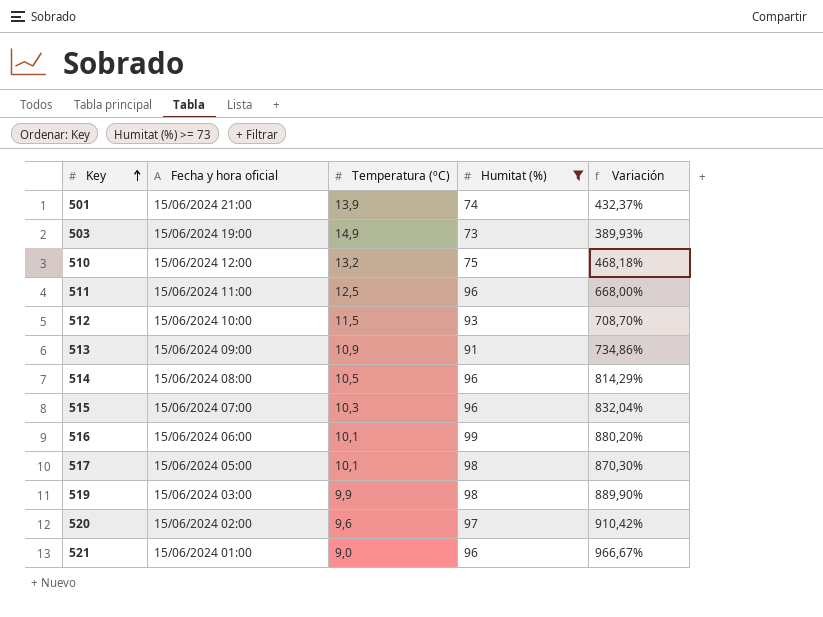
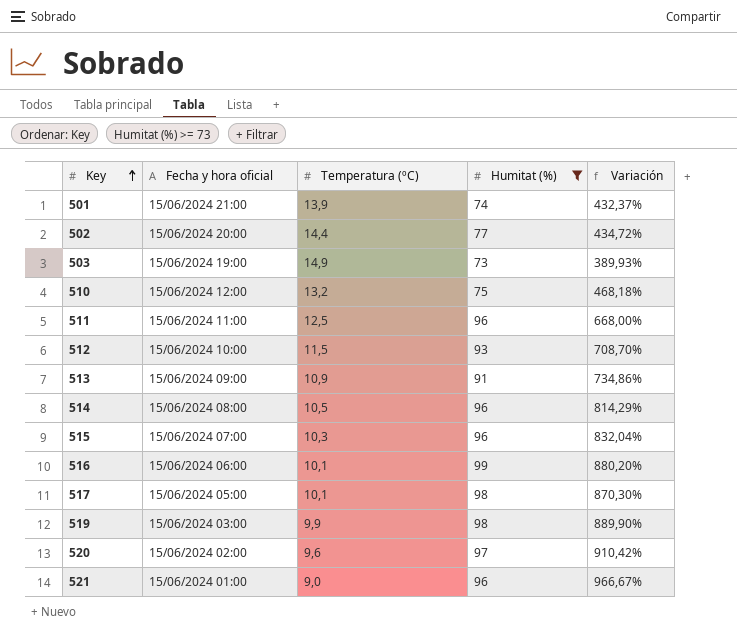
row 502: none -> 15/06/2024 20:00 | 14,4 | 77 | 434,72%

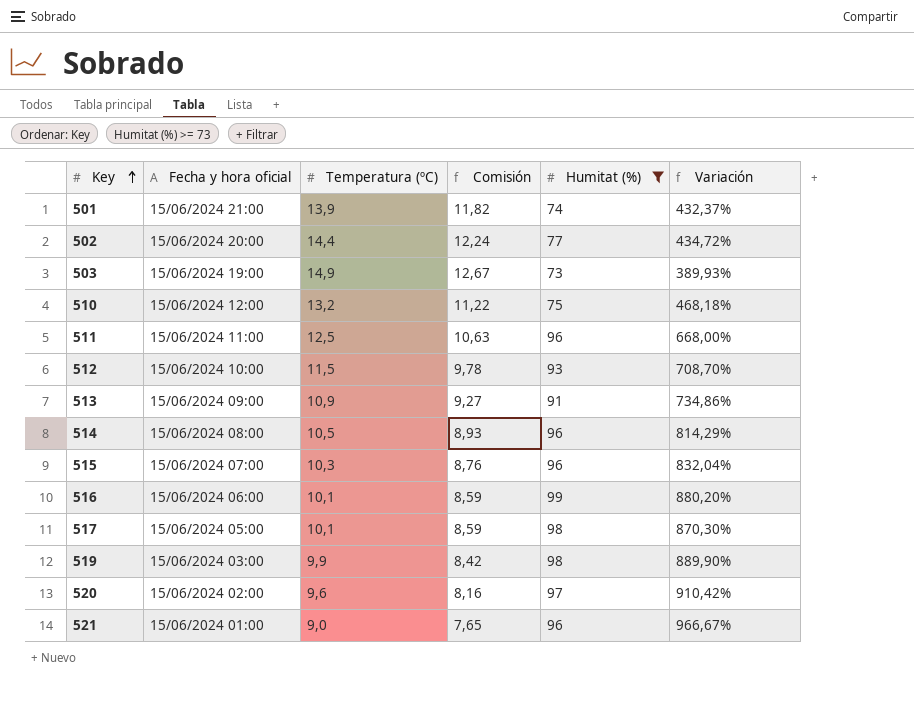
column Comisión | formula: none -> [Temperatura (ºC)] * 0,85

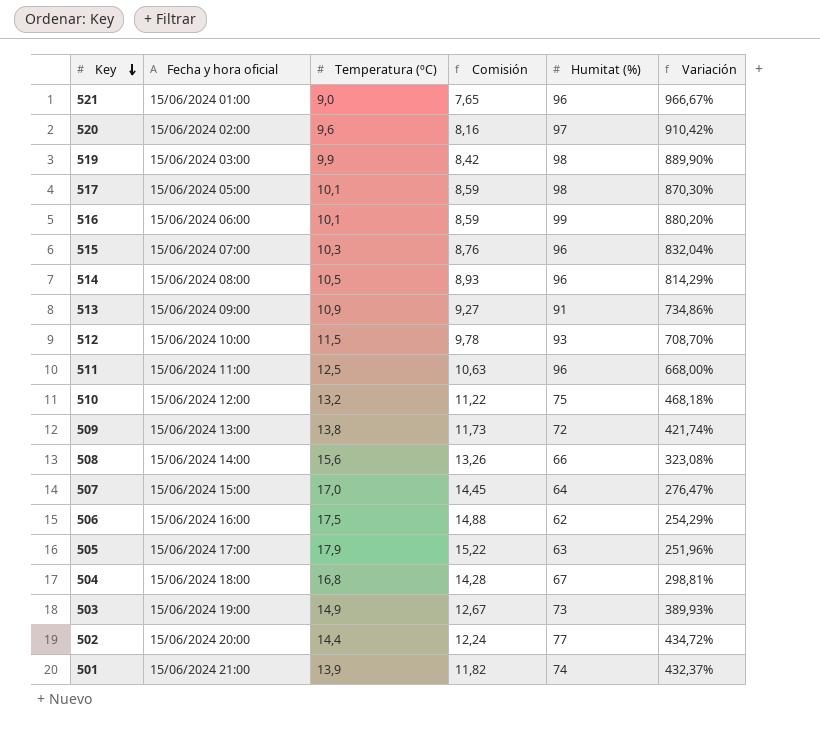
filter: Humitat (%) >= 73 -> none
row order: Key ascending -> Key descending

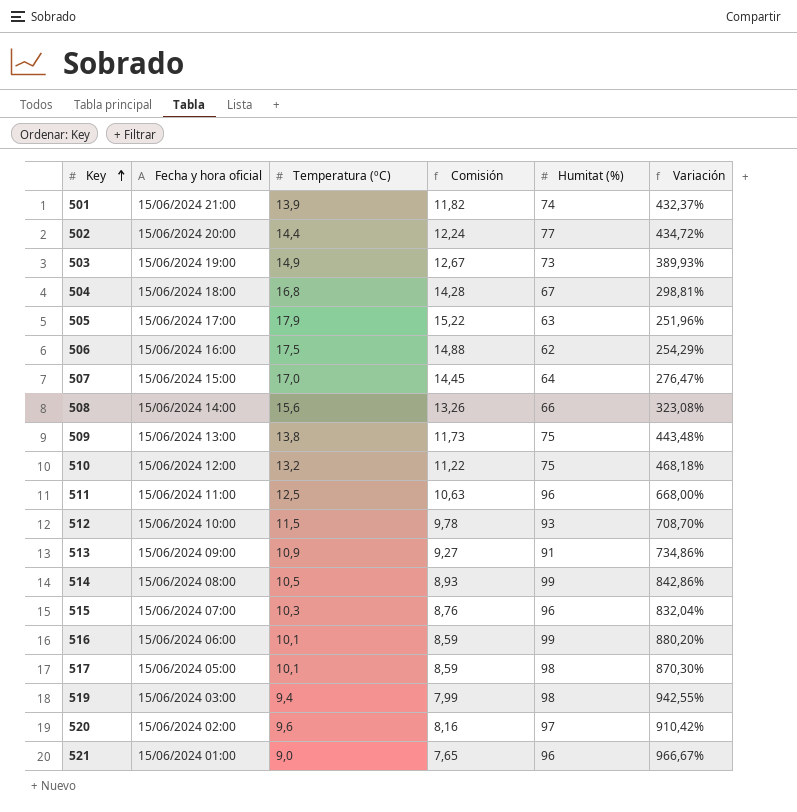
row order: Key descending -> Key ascending
509 | Humitat (%): 72 -> 75
509 | Variación: 421,74% -> 443,48%
514 | Humitat (%): 96 -> 99
514 | Variación: 814,29% -> 842,86%
519 | Temperatura (ºC): 9,9 -> 9,4
519 | Comisión: 8,42 -> 7,99
519 | Variación: 889,90% -> 942,55%

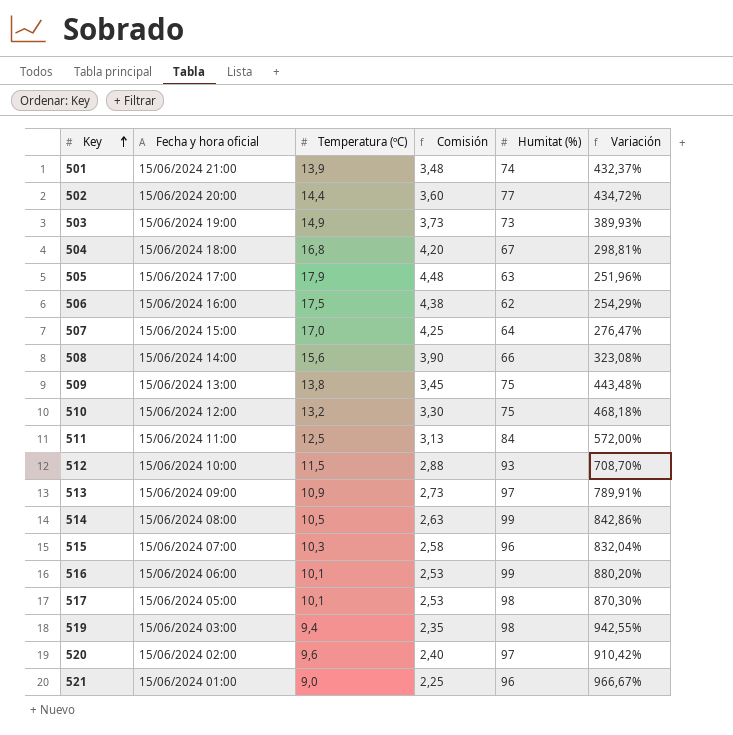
column Comisión | formula: [Temperatura (ºC)] * 0,85 -> [Temperatura (ºC)] * 0,25
511 | Humitat (%): 96 -> 84
511 | Variación: 668,00% -> 572,00%
513 | Humitat (%): 91 -> 97
513 | Variación: 734,86% -> 789,91%

